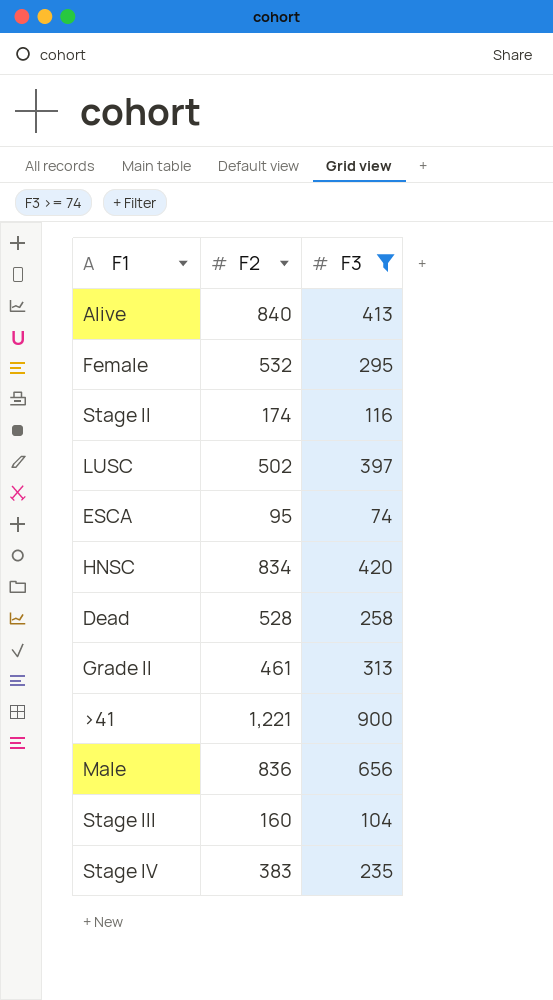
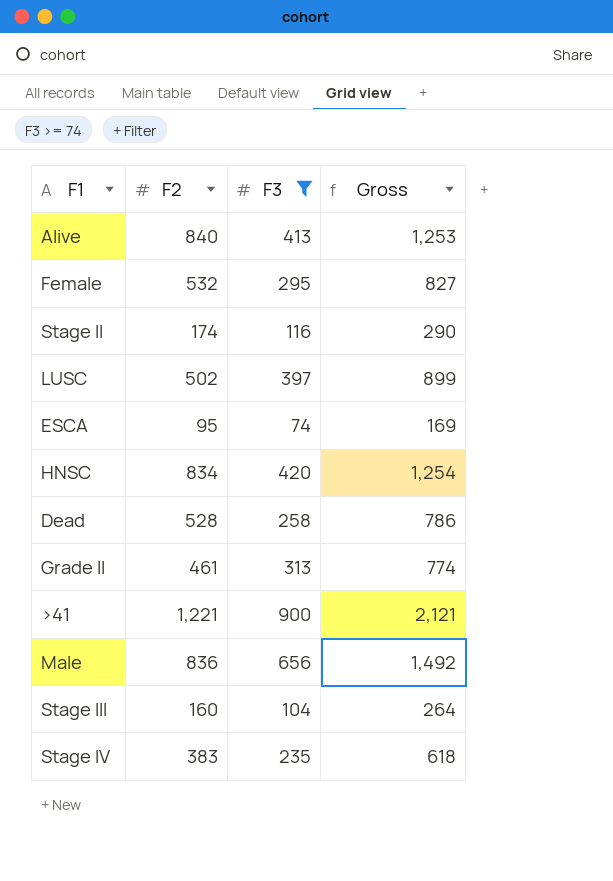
column Gross | formula: none -> [F2] + [F3]

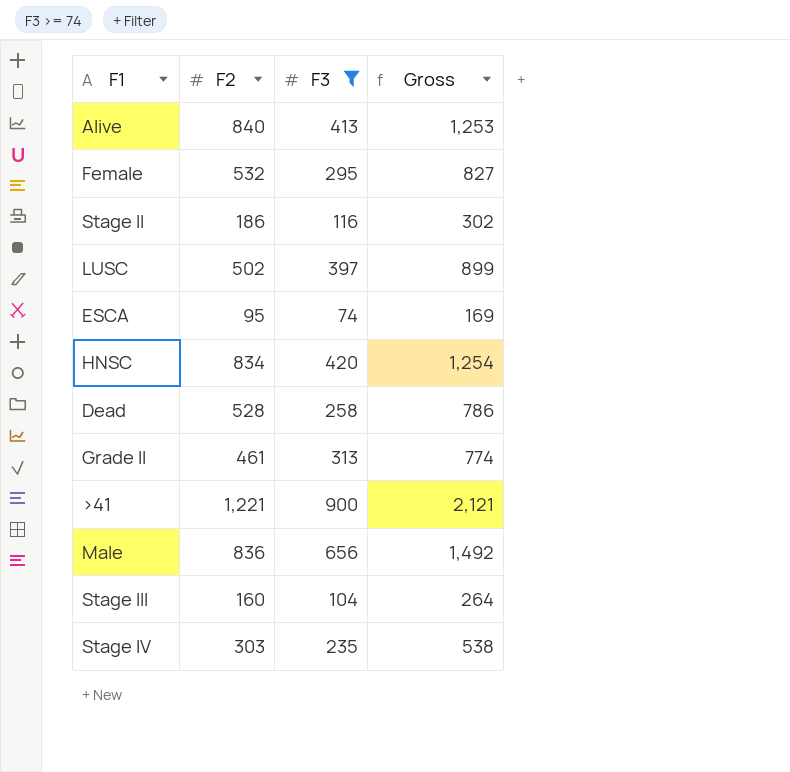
Stage II | F2: 174 -> 186
Stage II | Gross: 290 -> 302
Stage IV | F2: 383 -> 303
Stage IV | Gross: 618 -> 538

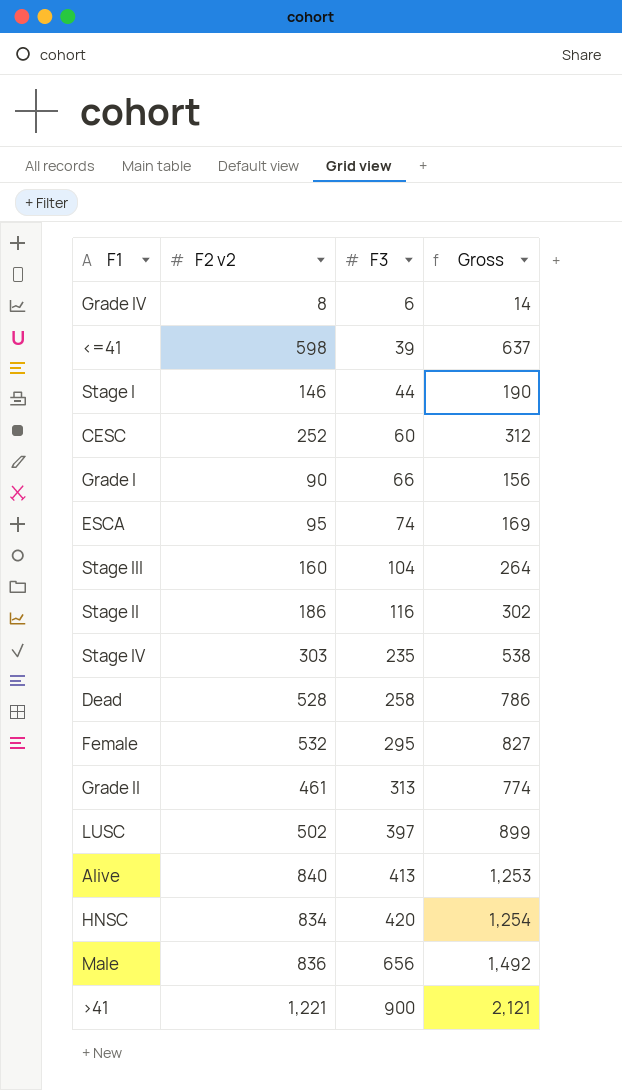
filter: F3 >= 74 -> none
row order: none -> F3 ascending
column name: F2 -> F2 v2

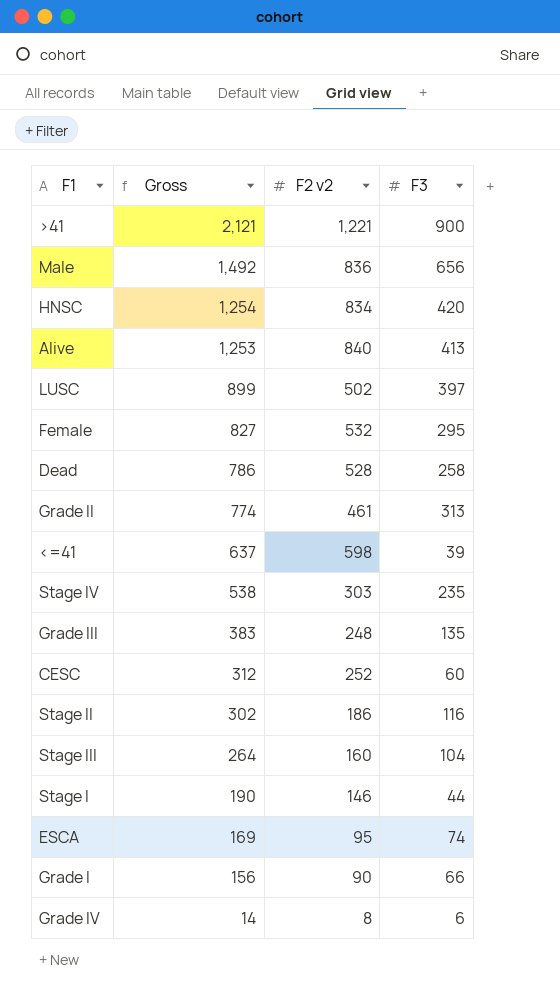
row order: F3 ascending -> Gross descending
column Gross | position: 4 -> 2
row Grade III: none -> 383 | 248 | 135

